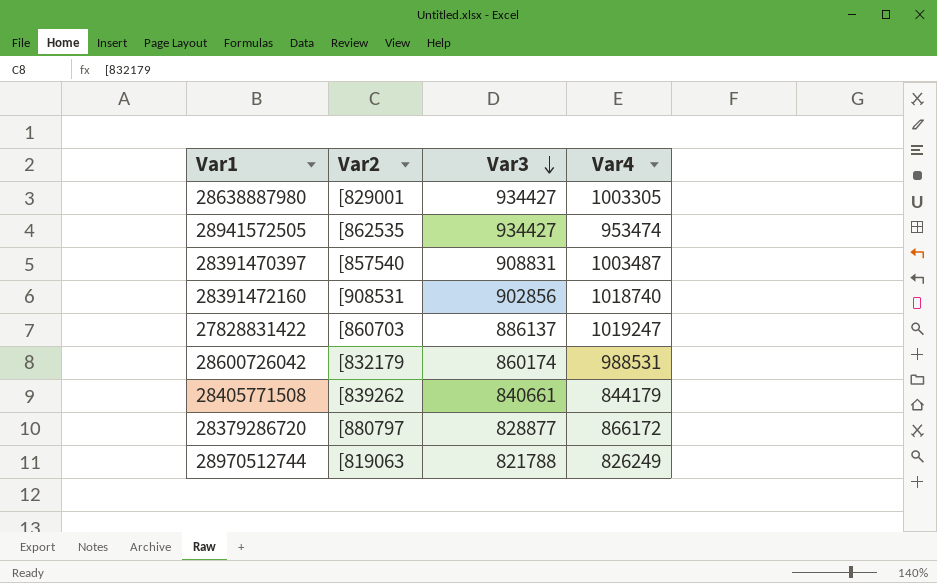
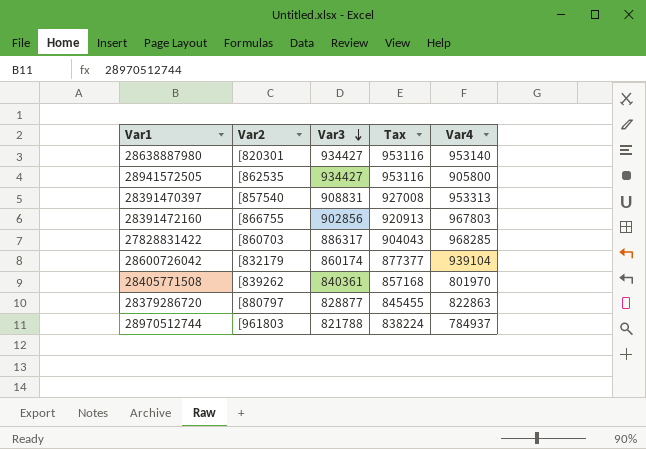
column Tax | formula: none -> [Var3] * 1.02
28638887980 | Var2: [829001 -> [820301
28638887980 | Var4: 1003305 -> 953140
28941572505 | Var4: 953474 -> 905800
28391470397 | Var4: 1003487 -> 953313
28391472160 | Var2: [908531 -> [866755
28391472160 | Var4: 1018740 -> 967803
27828831422 | Var3: 886137 -> 886317
27828831422 | Var4: 1019247 -> 968285
28600726042 | Var4: 988531 -> 939104
28405771508 | Var3: 840661 -> 840361
28405771508 | Var4: 844179 -> 801970
28379286720 | Var4: 866172 -> 822863
28970512744 | Var2: [819063 -> [961803
28970512744 | Var4: 826249 -> 784937

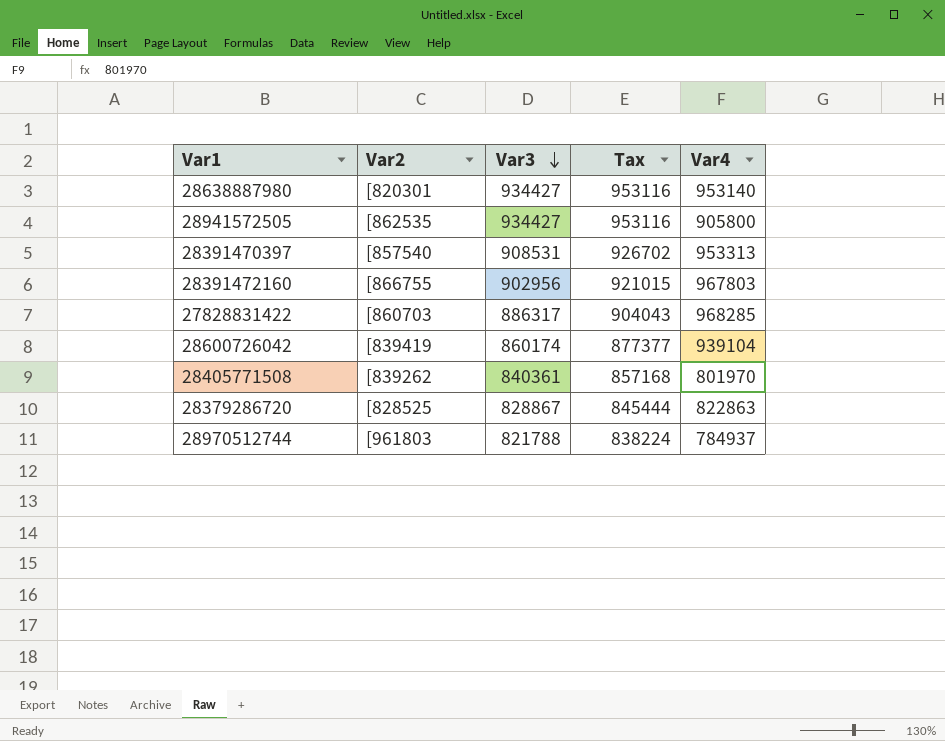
28391470397 | Var3: 908831 -> 908531
28391470397 | Tax: 927008 -> 926702
28391472160 | Var3: 902856 -> 902956
28391472160 | Tax: 920913 -> 921015
28600726042 | Var2: [832179 -> [839419
28379286720 | Var2: [880797 -> [828525
28379286720 | Var3: 828877 -> 828867
28379286720 | Tax: 845455 -> 845444

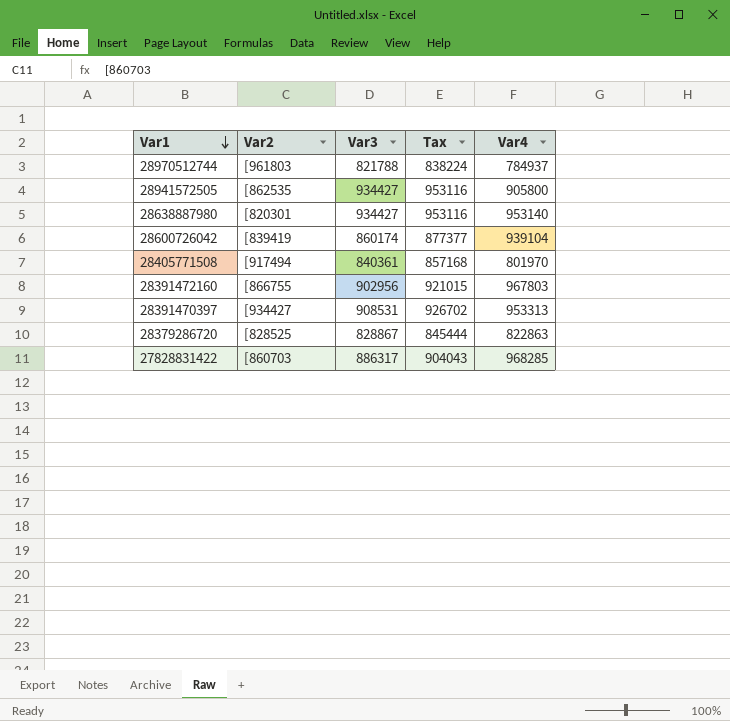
row order: Var3 descending -> Var1 descending
28405771508 | Var2: [839262 -> [917494
28391470397 | Var2: [857540 -> [934427

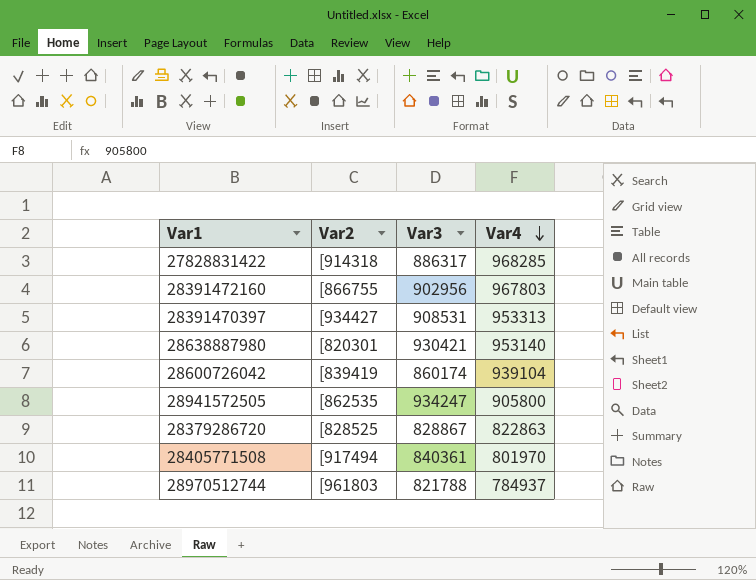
row order: Var1 descending -> Var4 descending
column Tax | formula: [Var3] * 1.02 -> none
27828831422 | Var2: [860703 -> [914318
28638887980 | Var3: 934427 -> 930421
28941572505 | Var3: 934427 -> 934247

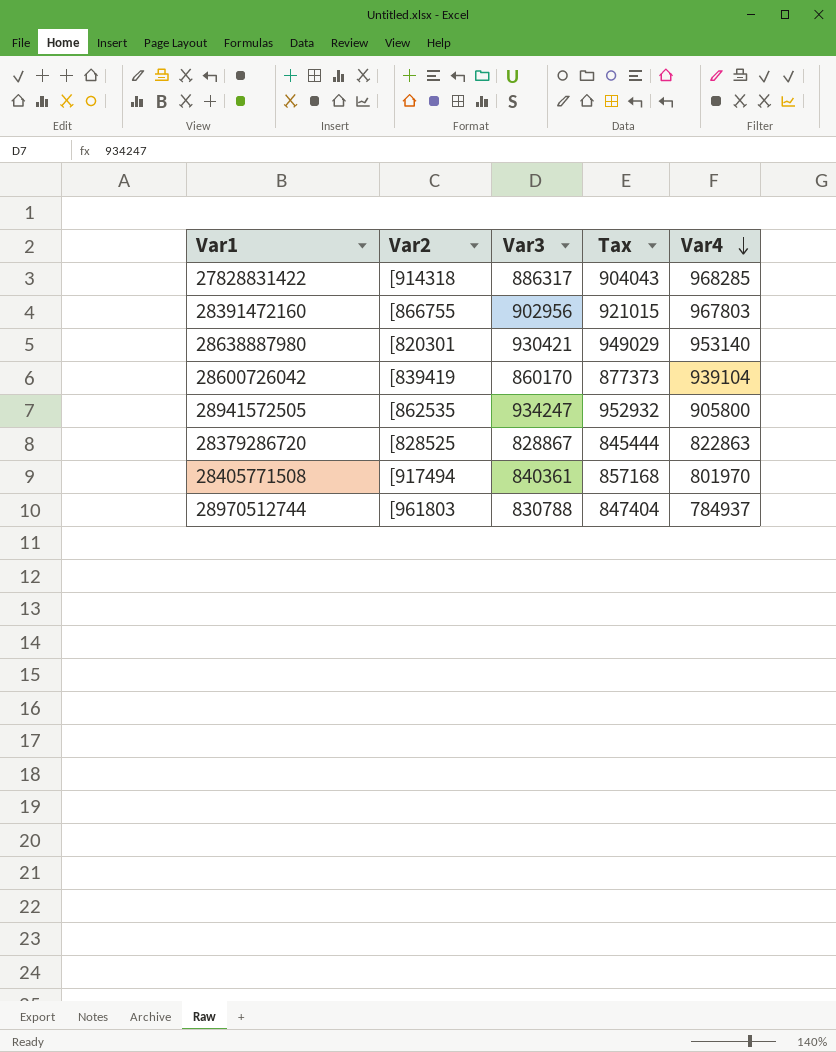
column Tax | formula: none -> [Var3] * 1.02
row 28391470397: [934427 | 908531 | 953313 -> none
28600726042 | Var3: 860174 -> 860170
28970512744 | Var3: 821788 -> 830788

